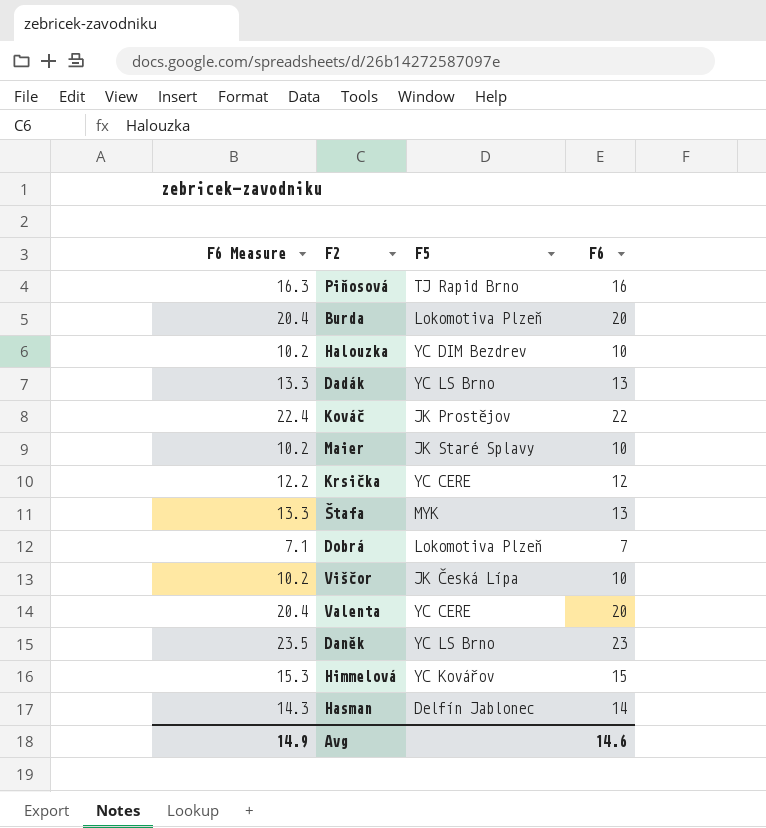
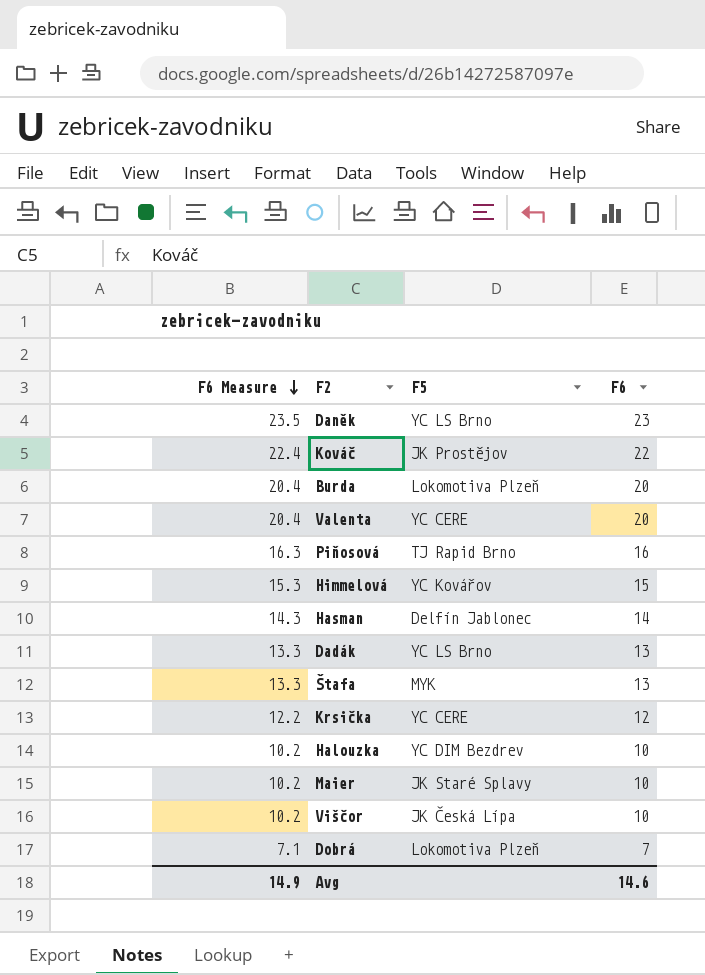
row order: none -> F6 Measure descending

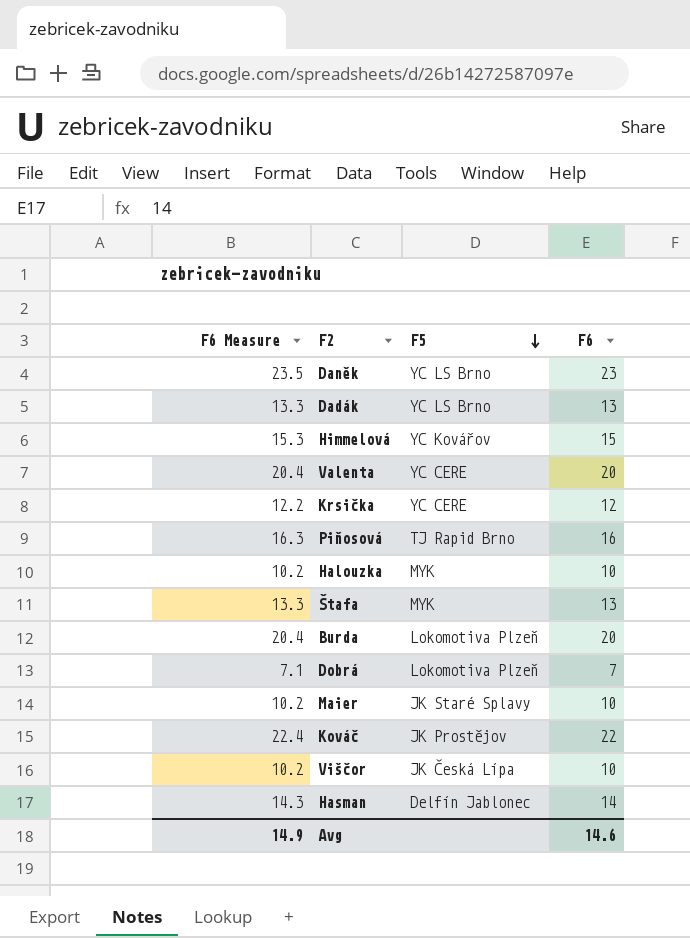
row order: F6 Measure descending -> F5 descending
Halouzka | F5: YC DIM Bezdrev -> MYK

